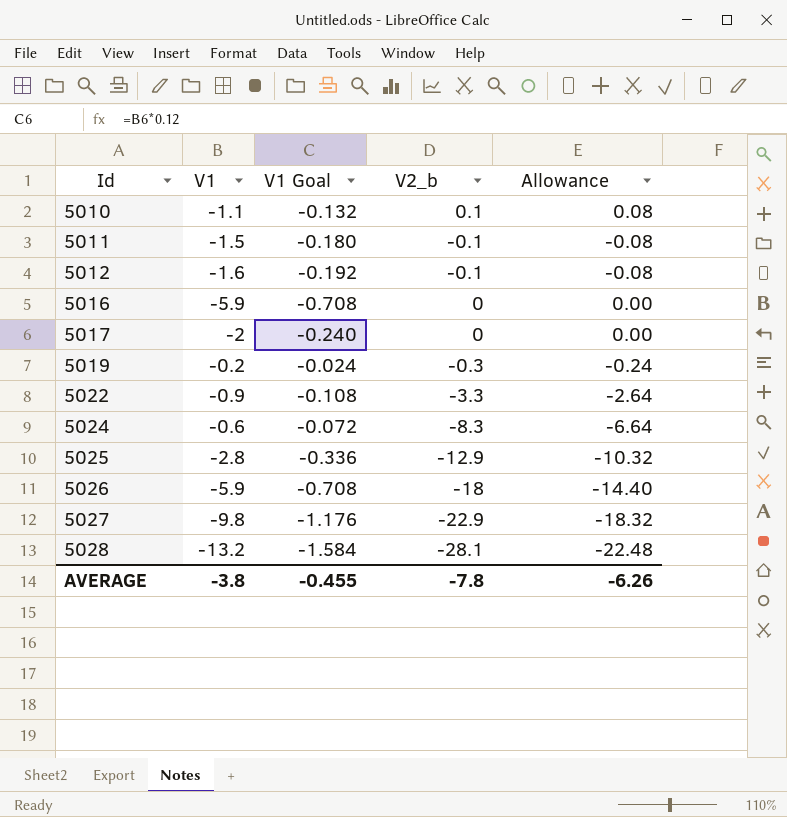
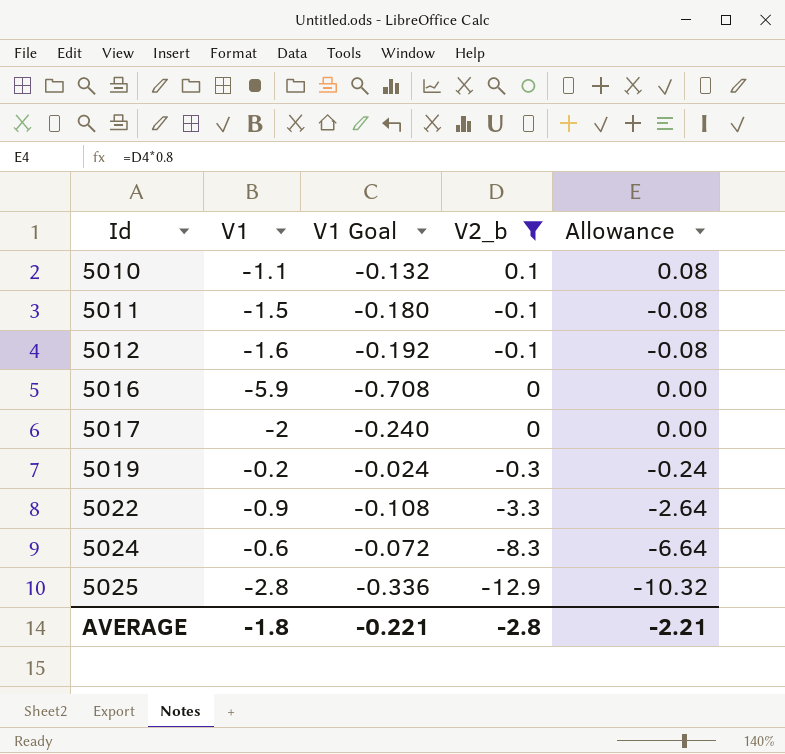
filter: none -> V2_b >= -12.9
AVERAGE | V1: -3.8 -> -1.8
AVERAGE | V1 Goal: -0.455 -> -0.221
AVERAGE | V2_b: -7.8 -> -2.8
AVERAGE | Allowance: -6.26 -> -2.21

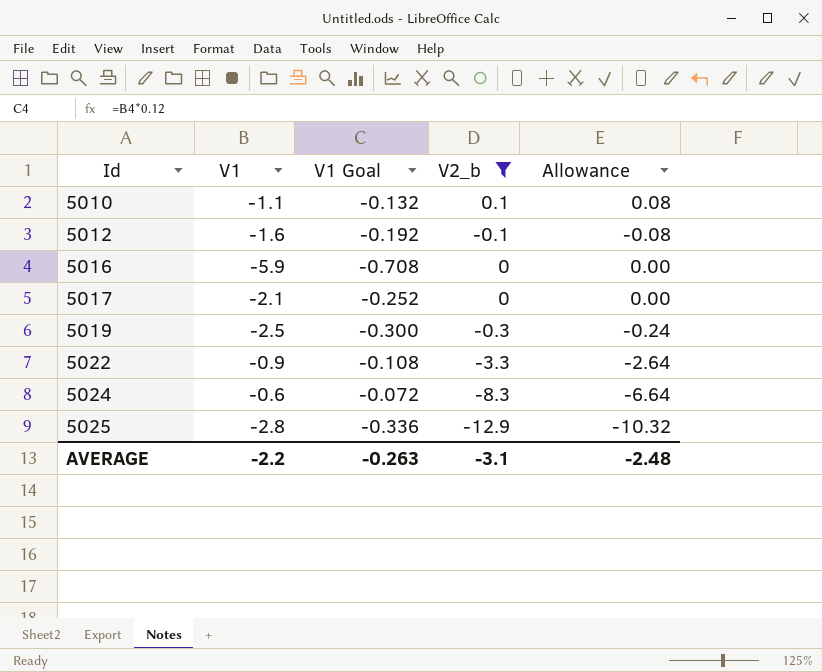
row 5011: -1.5 | -0.180 | -0.1 | -0.08 -> none
5017 | V1: -2 -> -2.1
5017 | V1 Goal: -0.240 -> -0.252
5019 | V1: -0.2 -> -2.5
5019 | V1 Goal: -0.024 -> -0.300
AVERAGE | V1: -1.8 -> -2.2
AVERAGE | V1 Goal: -0.221 -> -0.263
AVERAGE | V2_b: -2.8 -> -3.1
AVERAGE | Allowance: -2.21 -> -2.48

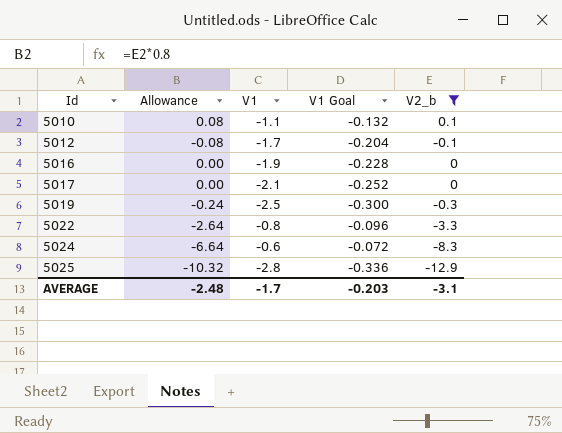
column Allowance | position: 5 -> 2
5012 | V1: -1.6 -> -1.7
5012 | V1 Goal: -0.192 -> -0.204
5016 | V1: -5.9 -> -1.9
5016 | V1 Goal: -0.708 -> -0.228
5022 | V1: -0.9 -> -0.8
5022 | V1 Goal: -0.108 -> -0.096
AVERAGE | V1: -2.2 -> -1.7
AVERAGE | V1 Goal: -0.263 -> -0.203

